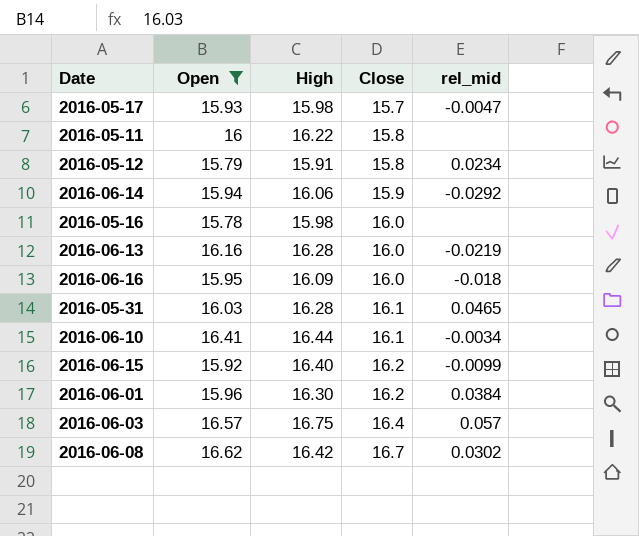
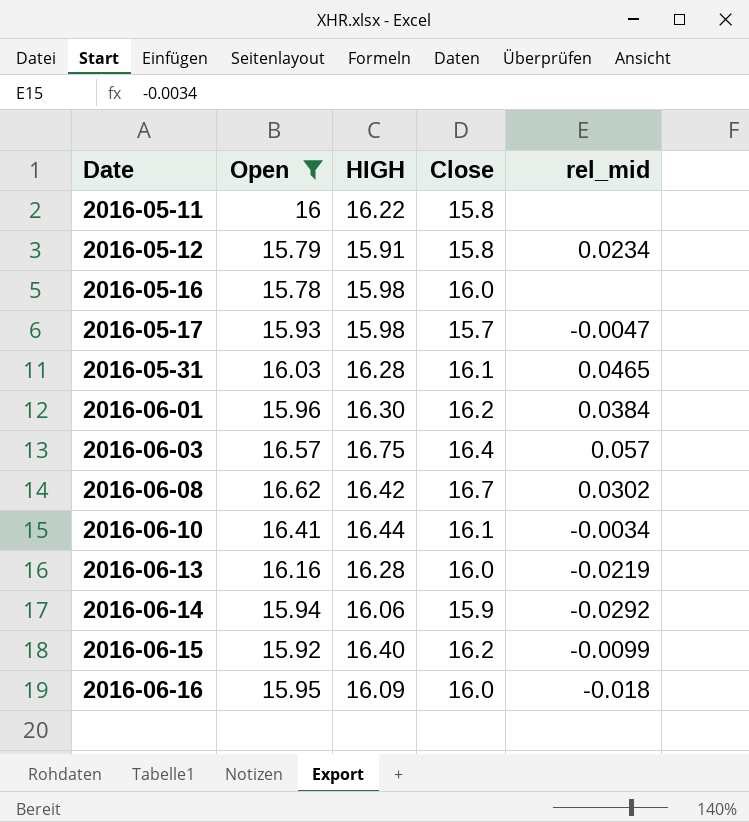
row order: Close ascending -> Date ascending
column name: High -> HIGH

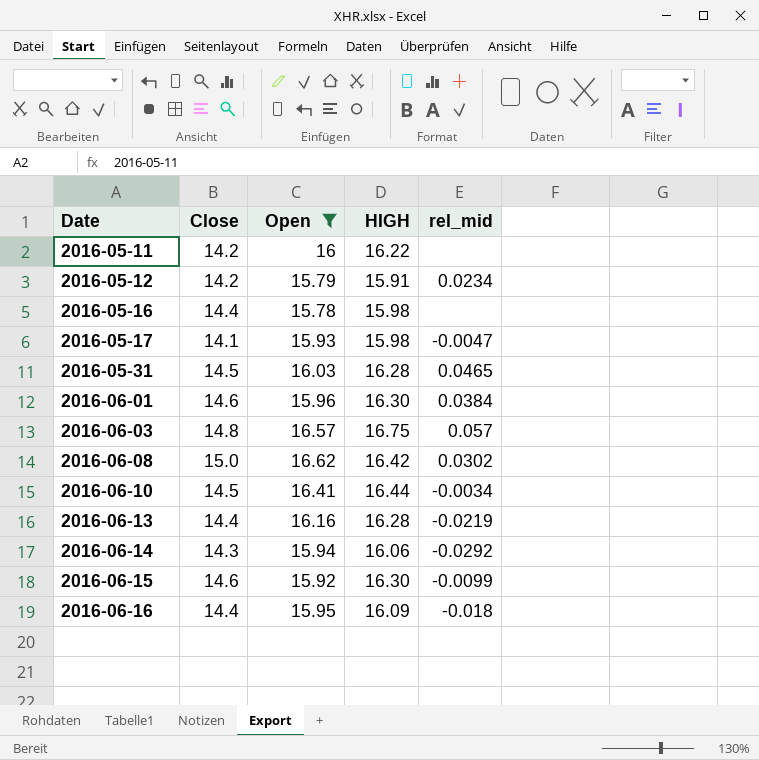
column Close | position: 4 -> 2
2016-05-11 | Close: 15.8 -> 14.2
2016-05-12 | Close: 15.8 -> 14.2
2016-05-16 | Close: 16.0 -> 14.4
2016-05-17 | Close: 15.7 -> 14.1
2016-05-31 | Close: 16.1 -> 14.5
2016-06-01 | Close: 16.2 -> 14.6
2016-06-03 | Close: 16.4 -> 14.8
2016-06-08 | Close: 16.7 -> 15.0
2016-06-10 | Close: 16.1 -> 14.5
2016-06-13 | Close: 16.0 -> 14.4
2016-06-14 | Close: 15.9 -> 14.3
2016-06-15 | Close: 16.2 -> 14.6
2016-06-15 | HIGH: 16.40 -> 16.30
2016-06-16 | Close: 16.0 -> 14.4

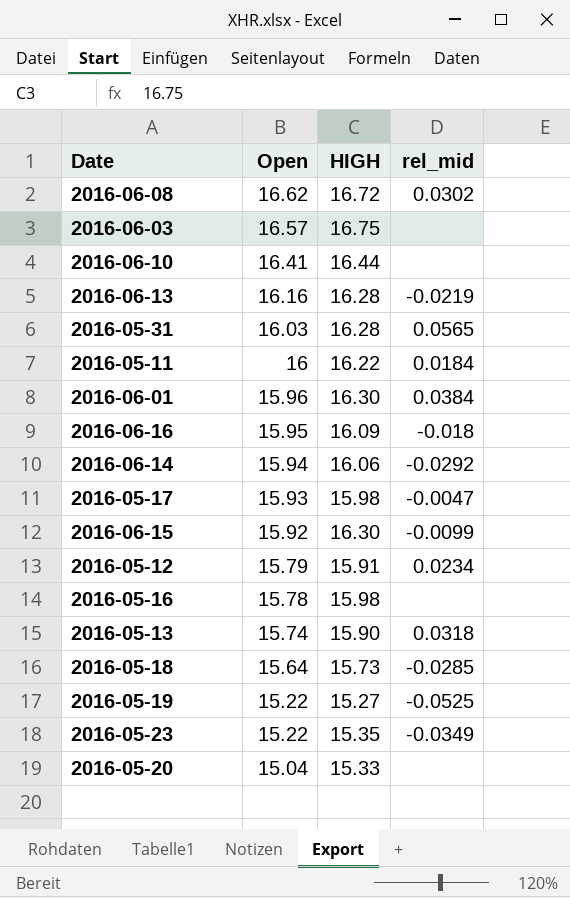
filter: Open >= 15.78 -> none
row order: Date ascending -> Open descending
column Close | position: 2 -> none
2016-06-08 | HIGH: 16.42 -> 16.72
2016-06-03 | rel_mid: 0.057 -> none
2016-06-10 | rel_mid: -0.0034 -> none
2016-05-31 | rel_mid: 0.0465 -> 0.0565
2016-05-11 | rel_mid: none -> 0.0184

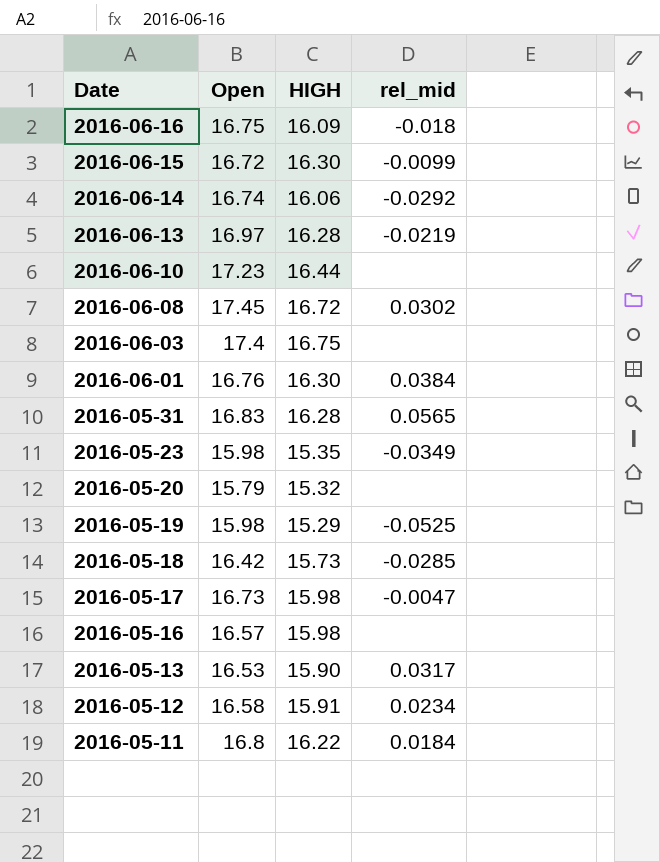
row order: Open descending -> Date descending
2016-06-16 | Open: 15.95 -> 16.75
2016-06-15 | Open: 15.92 -> 16.72
2016-06-14 | Open: 15.94 -> 16.74
2016-06-13 | Open: 16.16 -> 16.97
2016-06-10 | Open: 16.41 -> 17.23
2016-06-08 | Open: 16.62 -> 17.45
2016-06-03 | Open: 16.57 -> 17.4
2016-06-01 | Open: 15.96 -> 16.76
2016-05-31 | Open: 16.03 -> 16.83
2016-05-23 | Open: 15.22 -> 15.98
2016-05-20 | Open: 15.04 -> 15.79
2016-05-20 | HIGH: 15.33 -> 15.32
2016-05-19 | Open: 15.22 -> 15.98
2016-05-19 | HIGH: 15.27 -> 15.29
2016-05-18 | Open: 15.64 -> 16.42
2016-05-17 | Open: 15.93 -> 16.73
2016-05-16 | Open: 15.78 -> 16.57
2016-05-13 | Open: 15.74 -> 16.53
2016-05-13 | rel_mid: 0.0318 -> 0.0317
2016-05-12 | Open: 15.79 -> 16.58
2016-05-11 | Open: 16 -> 16.8

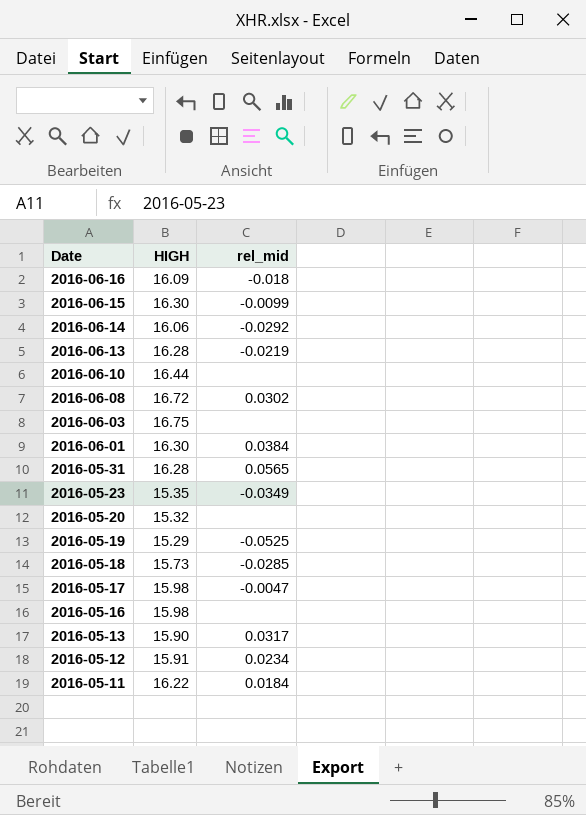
column Open | position: 2 -> none

